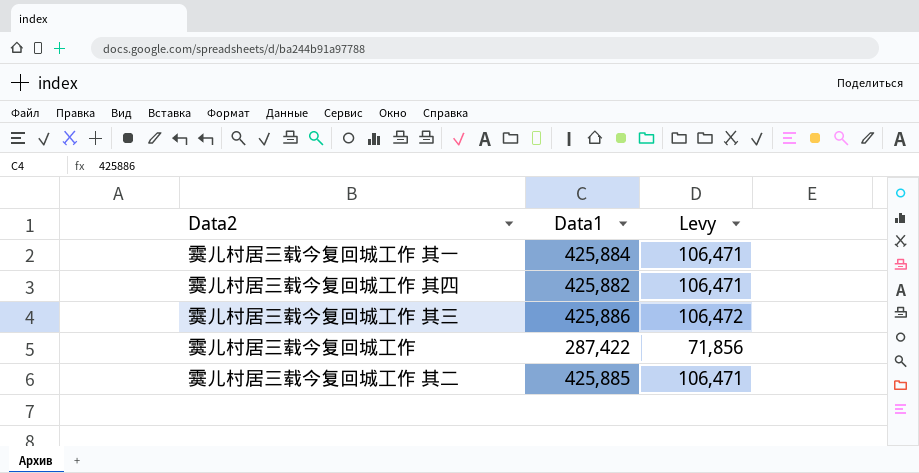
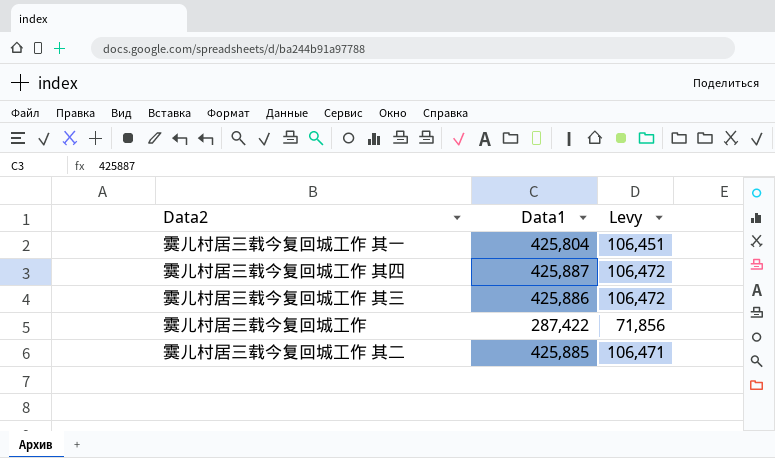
霙儿村居三载今复回城工作 其一 | Data1: 425,884 -> 425,804
霙儿村居三载今复回城工作 其一 | Levy: 106,471 -> 106,451
霙儿村居三载今复回城工作 其四 | Data1: 425,882 -> 425,887
霙儿村居三载今复回城工作 其四 | Levy: 106,471 -> 106,472

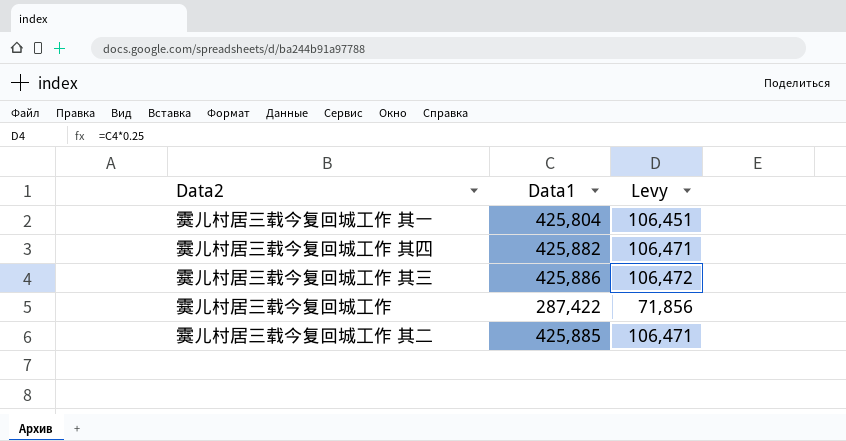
霙儿村居三载今复回城工作 其四 | Data1: 425,887 -> 425,882
霙儿村居三载今复回城工作 其四 | Levy: 106,472 -> 106,471

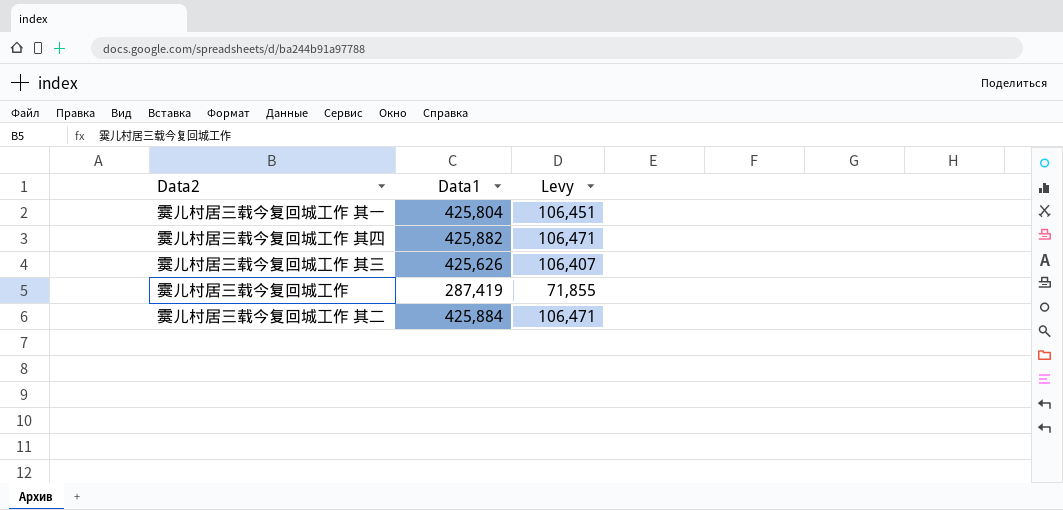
霙儿村居三载今复回城工作 其三 | Data1: 425,886 -> 425,626
霙儿村居三载今复回城工作 其三 | Levy: 106,472 -> 106,407
霙儿村居三载今复回城工作 | Data1: 287,422 -> 287,419
霙儿村居三载今复回城工作 | Levy: 71,856 -> 71,855
霙儿村居三载今复回城工作 其二 | Data1: 425,885 -> 425,884

